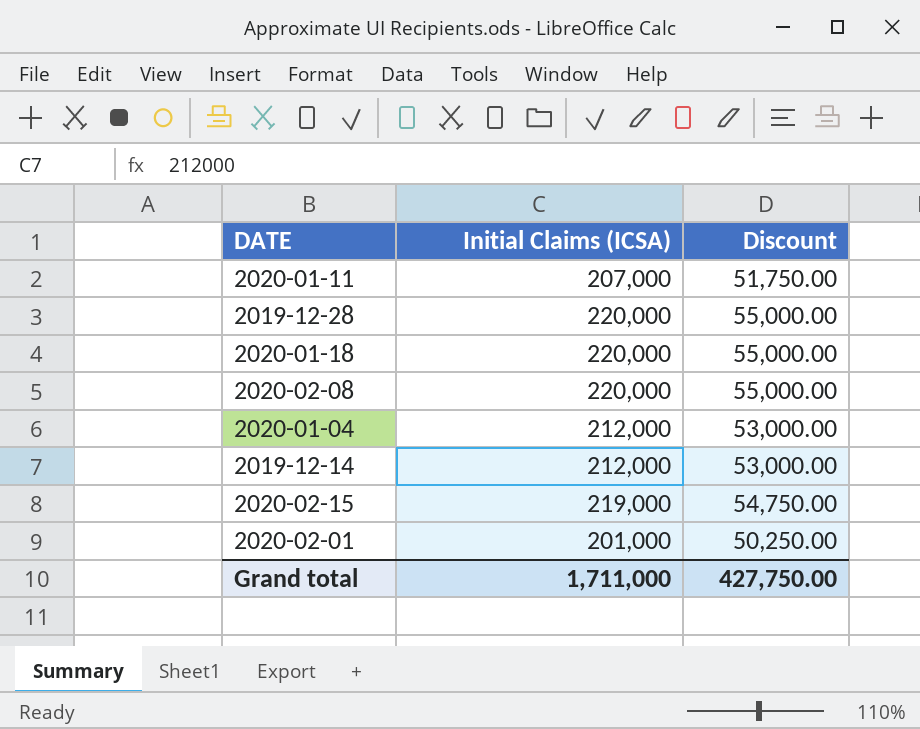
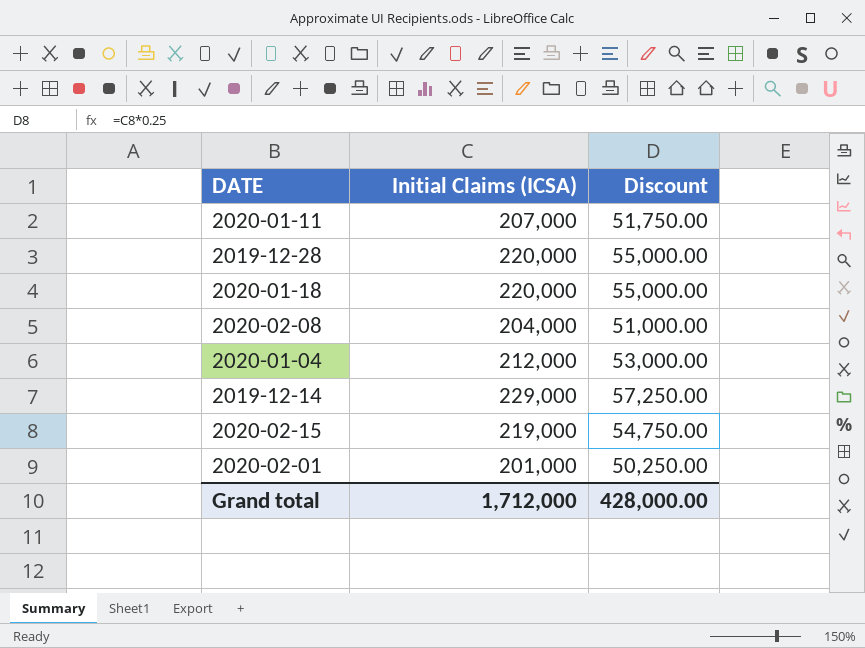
2020-02-08 | Initial Claims (ICSA): 220,000 -> 204,000
2020-02-08 | Discount: 55,000.00 -> 51,000.00
2019-12-14 | Initial Claims (ICSA): 212,000 -> 229,000
2019-12-14 | Discount: 53,000.00 -> 57,250.00
Grand total | Initial Claims (ICSA): 1,711,000 -> 1,712,000
Grand total | Discount: 427,750.00 -> 428,000.00

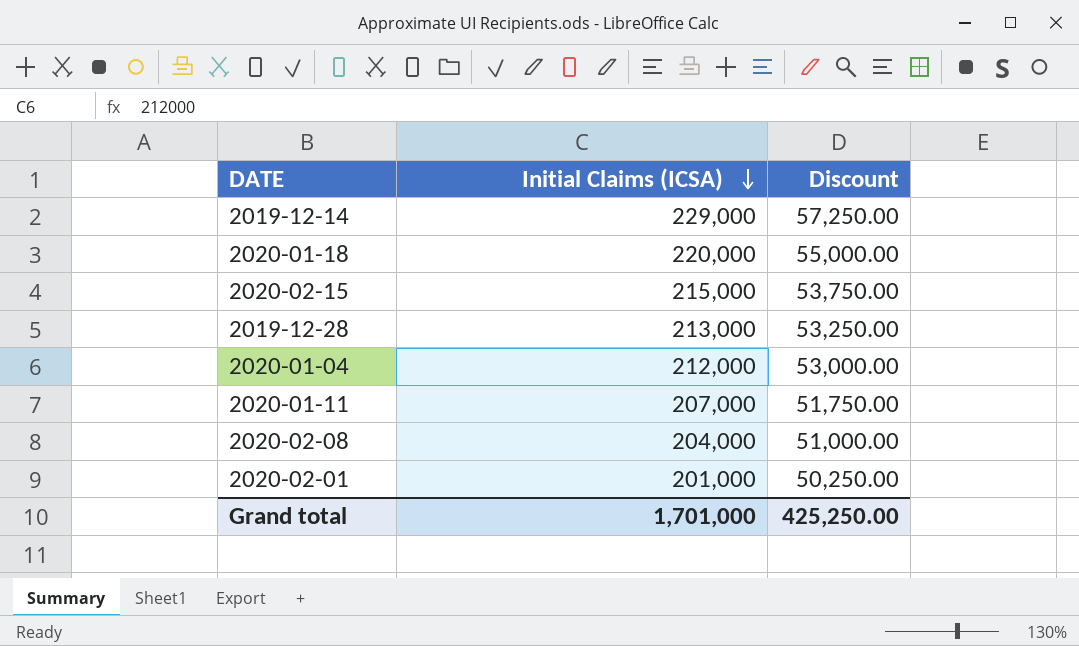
row order: none -> Initial Claims (ICSA) descending
2020-02-15 | Initial Claims (ICSA): 219,000 -> 215,000
2020-02-15 | Discount: 54,750.00 -> 53,750.00
2019-12-28 | Initial Claims (ICSA): 220,000 -> 213,000
2019-12-28 | Discount: 55,000.00 -> 53,250.00
Grand total | Initial Claims (ICSA): 1,712,000 -> 1,701,000
Grand total | Discount: 428,000.00 -> 425,250.00

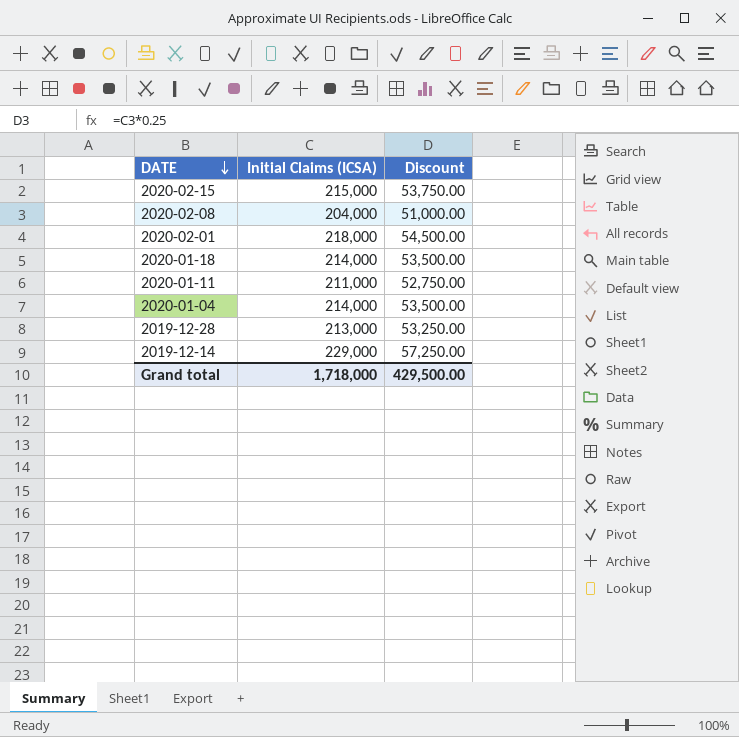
row order: Initial Claims (ICSA) descending -> DATE descending
2020-02-01 | Initial Claims (ICSA): 201,000 -> 218,000
2020-02-01 | Discount: 50,250.00 -> 54,500.00
2020-01-18 | Initial Claims (ICSA): 220,000 -> 214,000
2020-01-18 | Discount: 55,000.00 -> 53,500.00
2020-01-11 | Initial Claims (ICSA): 207,000 -> 211,000
2020-01-11 | Discount: 51,750.00 -> 52,750.00
2020-01-04 | Initial Claims (ICSA): 212,000 -> 214,000
2020-01-04 | Discount: 53,000.00 -> 53,500.00
Grand total | Initial Claims (ICSA): 1,701,000 -> 1,718,000
Grand total | Discount: 425,250.00 -> 429,500.00

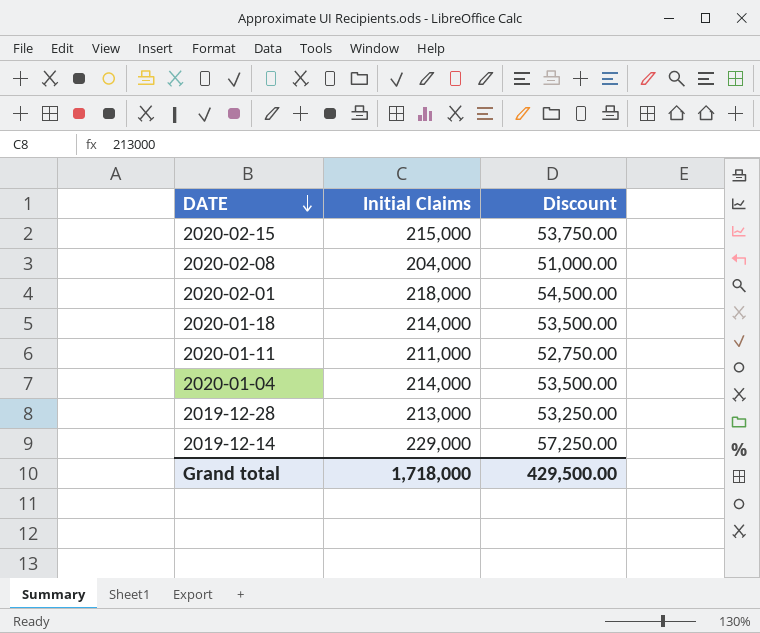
column name: Initial Claims (ICSA) -> Initial Claims

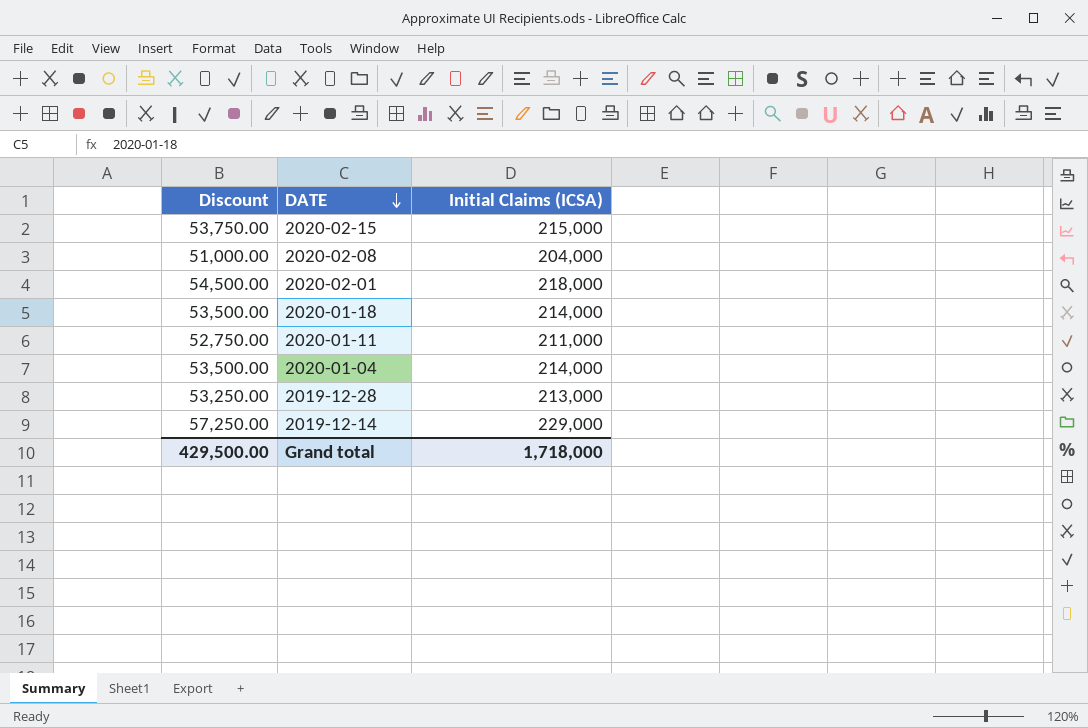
column Discount | position: 3 -> 1
column name: Initial Claims -> Initial Claims (ICSA)

